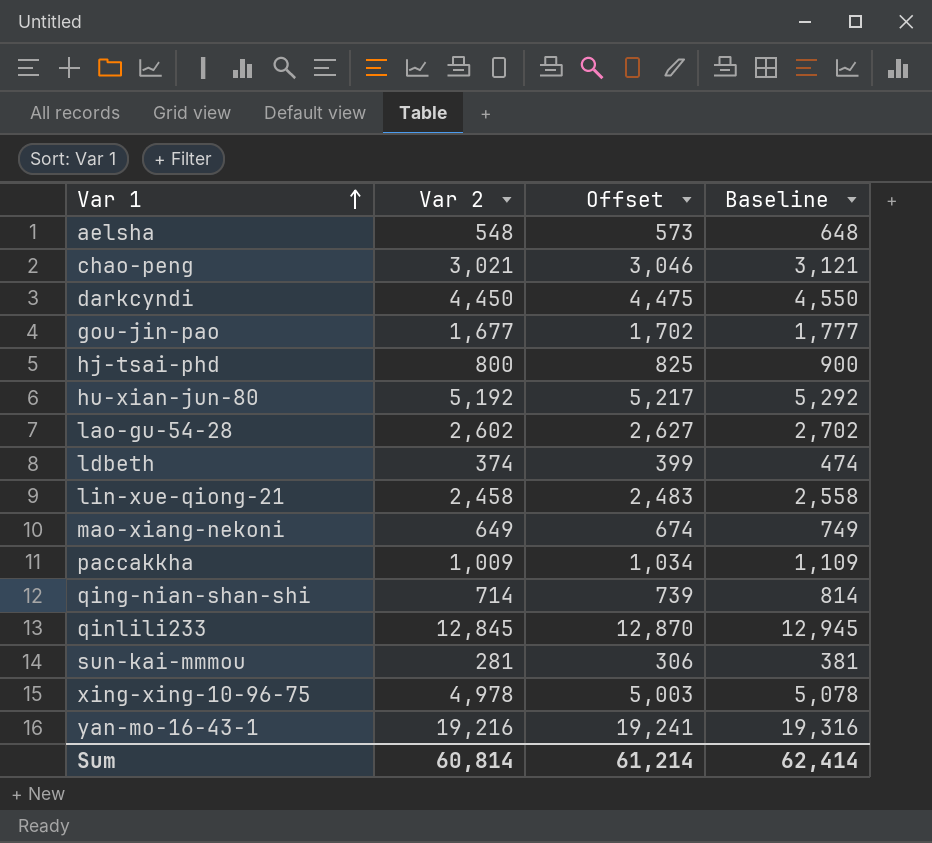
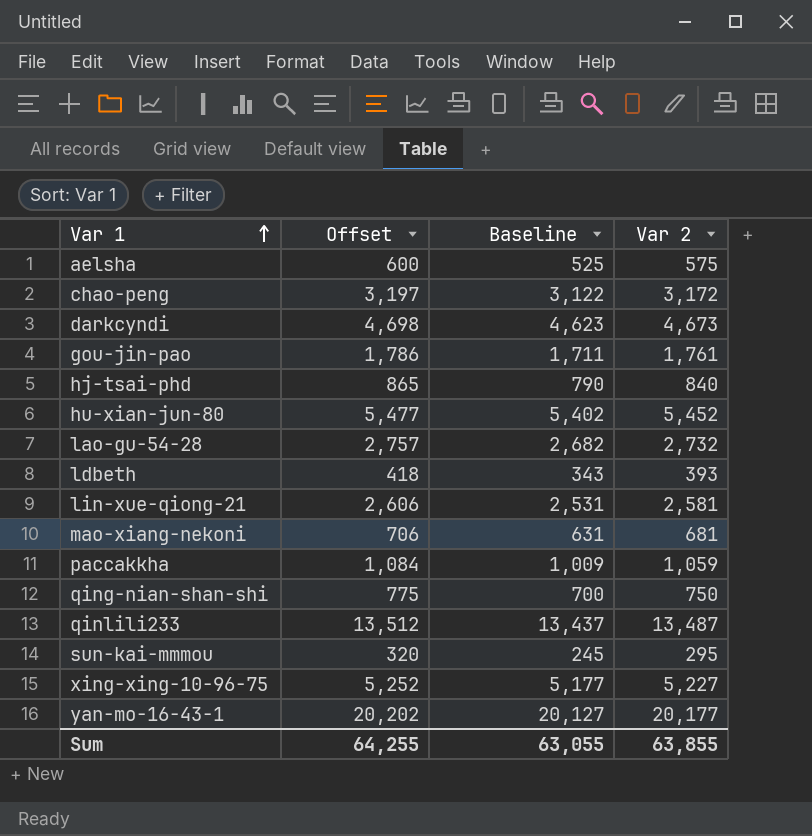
column Baseline | formula: [Var 2] + 100 -> [Var 2] - 50
column Var 2 | position: 2 -> 4
aelsha | Offset: 573 -> 600
aelsha | Var 2: 548 -> 575
chao-peng | Offset: 3,046 -> 3,197
chao-peng | Var 2: 3,021 -> 3,172
darkcyndi | Offset: 4,475 -> 4,698
darkcyndi | Var 2: 4,450 -> 4,673
gou-jin-pao | Offset: 1,702 -> 1,786
gou-jin-pao | Var 2: 1,677 -> 1,761
hj-tsai-phd | Offset: 825 -> 865
hj-tsai-phd | Var 2: 800 -> 840
hu-xian-jun-80 | Offset: 5,217 -> 5,477
hu-xian-jun-80 | Var 2: 5,192 -> 5,452
lao-gu-54-28 | Offset: 2,627 -> 2,757
lao-gu-54-28 | Var 2: 2,602 -> 2,732
ldbeth | Offset: 399 -> 418
ldbeth | Var 2: 374 -> 393
lin-xue-qiong-21 | Offset: 2,483 -> 2,606
lin-xue-qiong-21 | Var 2: 2,458 -> 2,581
mao-xiang-nekoni | Offset: 674 -> 706
mao-xiang-nekoni | Var 2: 649 -> 681
paccakkha | Offset: 1,034 -> 1,084
paccakkha | Var 2: 1,009 -> 1,059
qing-nian-shan-shi | Offset: 739 -> 775
qing-nian-shan-shi | Var 2: 714 -> 750
qinlili233 | Offset: 12,870 -> 13,512
qinlili233 | Var 2: 12,845 -> 13,487
sun-kai-mmmou | Offset: 306 -> 320
sun-kai-mmmou | Var 2: 281 -> 295
xing-xing-10-96-75 | Offset: 5,003 -> 5,252
xing-xing-10-96-75 | Var 2: 4,978 -> 5,227
yan-mo-16-43-1 | Offset: 19,241 -> 20,202
yan-mo-16-43-1 | Var 2: 19,216 -> 20,177
Sum | Offset: 61,214 -> 64,255
Sum | Baseline: 62,414 -> 63,055
Sum | Var 2: 60,814 -> 63,855

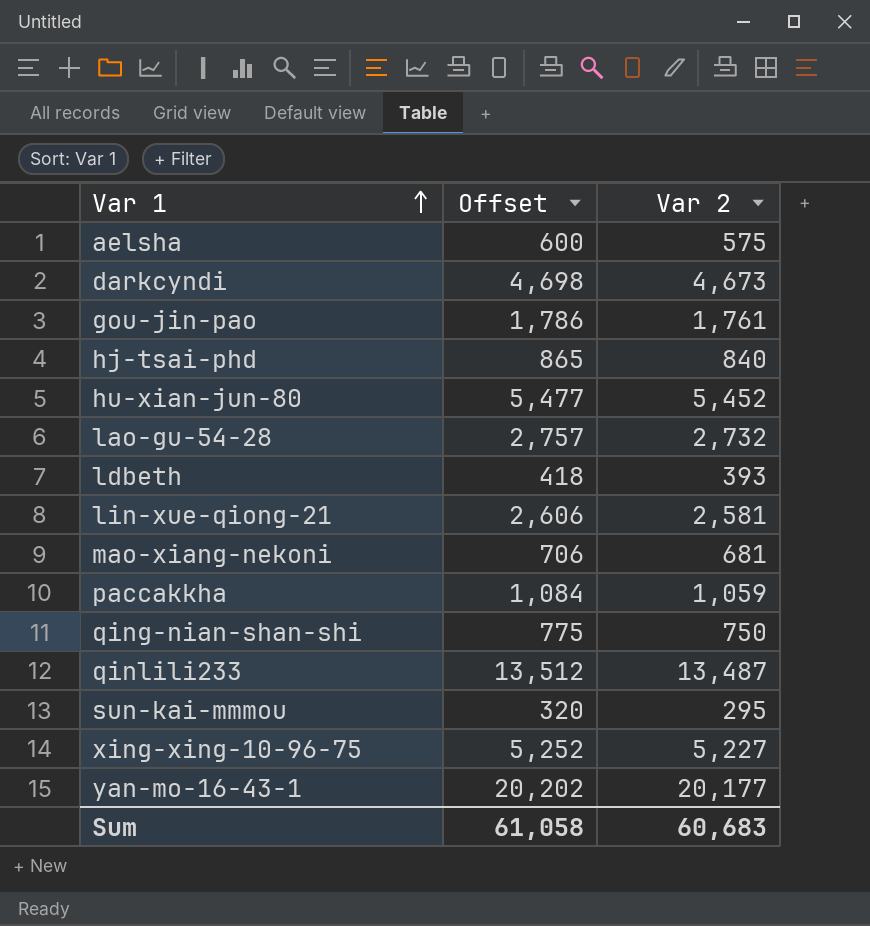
column Baseline | formula: [Var 2] - 50 -> none
row chao-peng: 3,197 | 3,122 | 3,172 -> none
Sum | Offset: 64,255 -> 61,058
Sum | Var 2: 63,855 -> 60,683

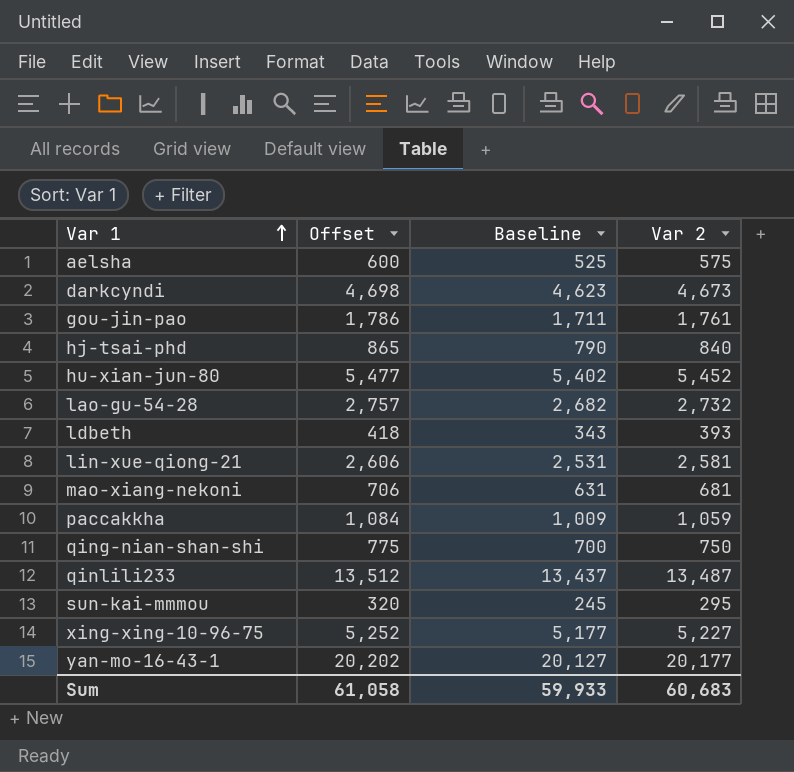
column Baseline | formula: none -> [Var 2] - 50

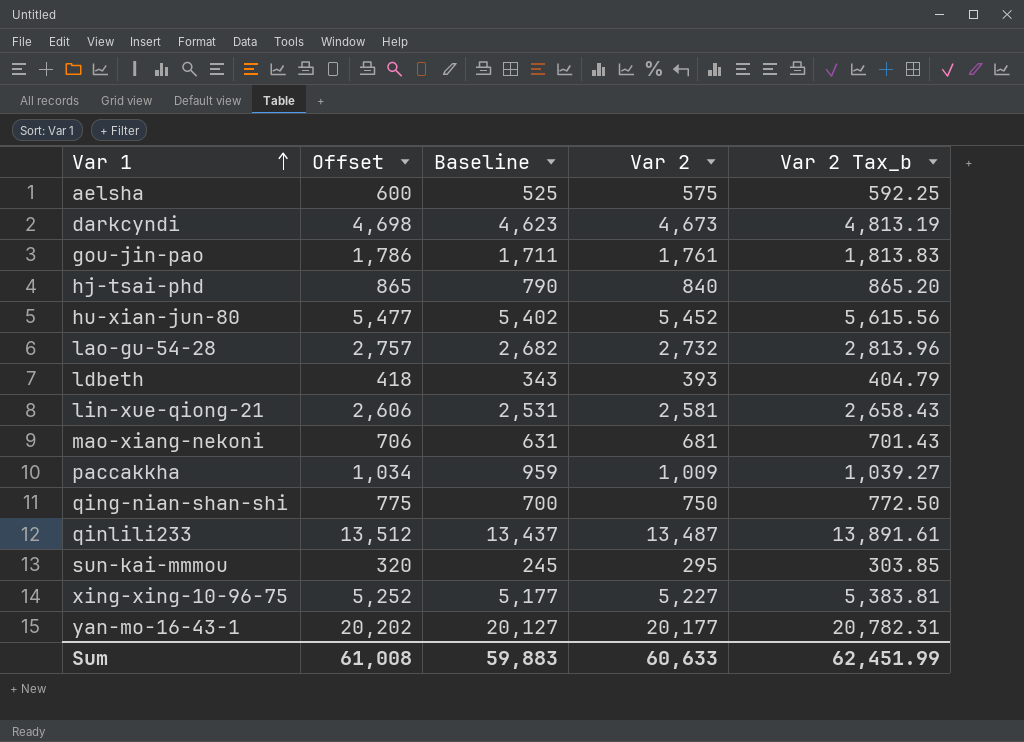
column Var 2 Tax_b | formula: none -> [Var 2] * 1.03
paccakkha | Offset: 1,084 -> 1,034
paccakkha | Baseline: 1,009 -> 959
paccakkha | Var 2: 1,059 -> 1,009
Sum | Offset: 61,058 -> 61,008
Sum | Baseline: 59,933 -> 59,883
Sum | Var 2: 60,683 -> 60,633

